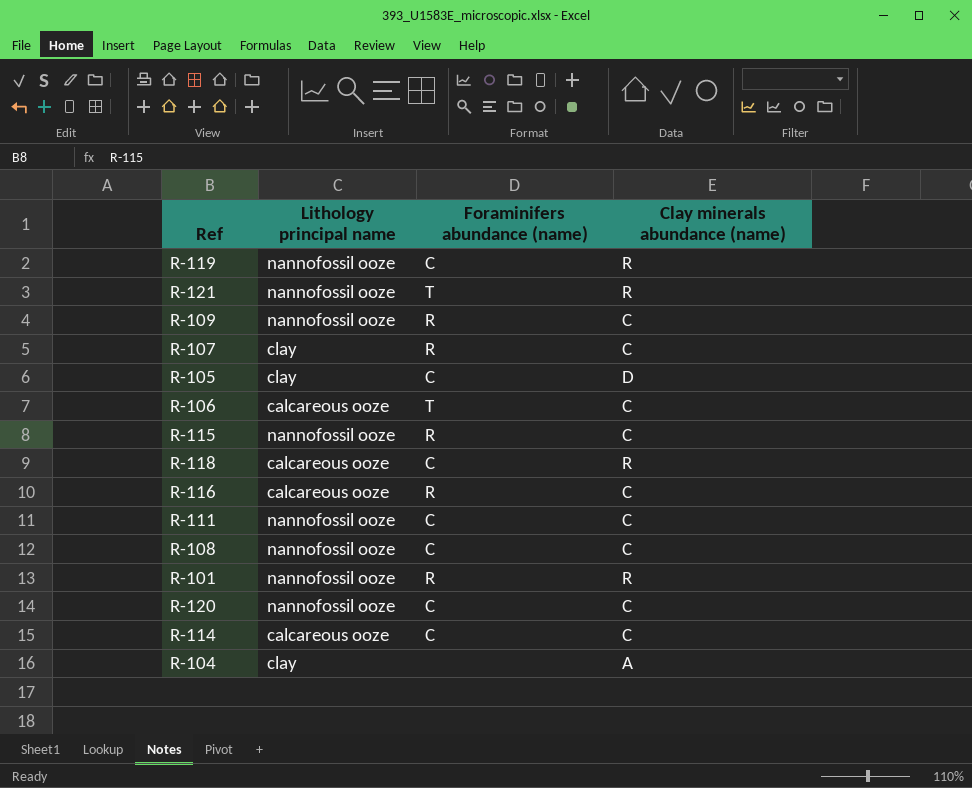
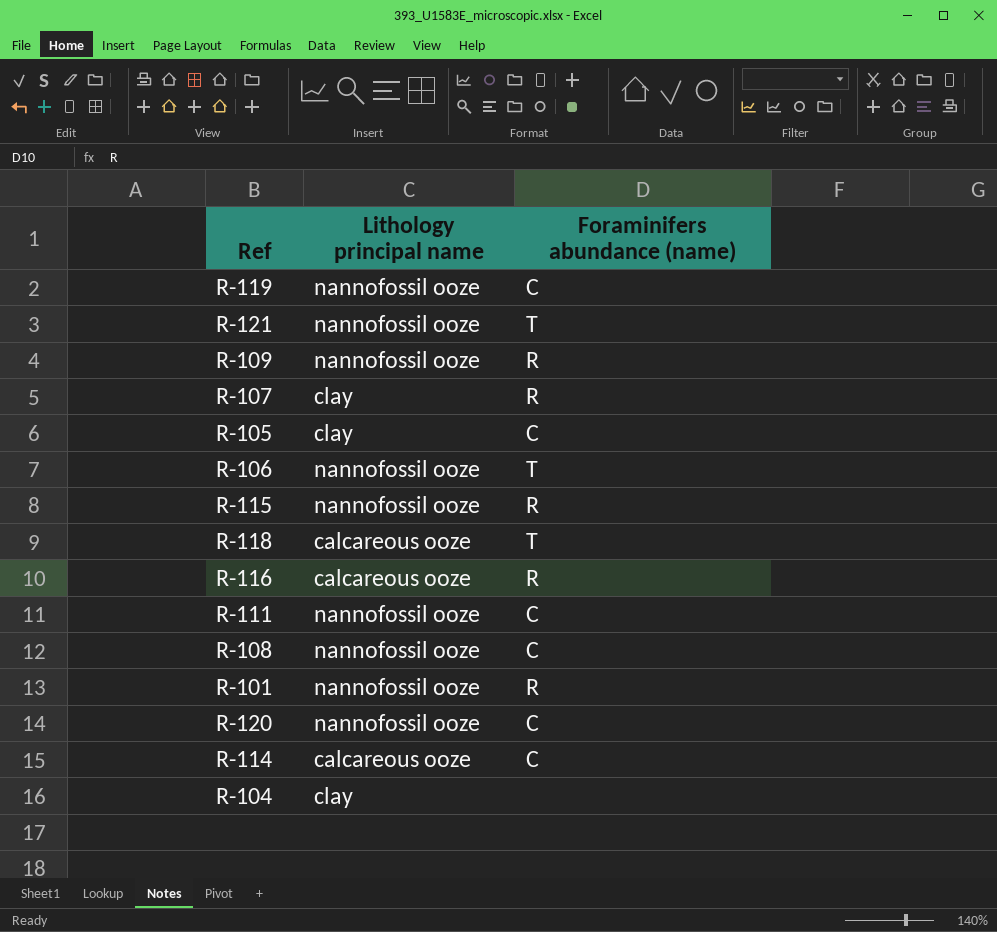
column Clay minerals abundance (name) | position: 4 -> none
R-106 | Lithology principal name: calcareous ooze -> nannofossil ooze
R-118 | Foraminifers abundance (name): C -> T

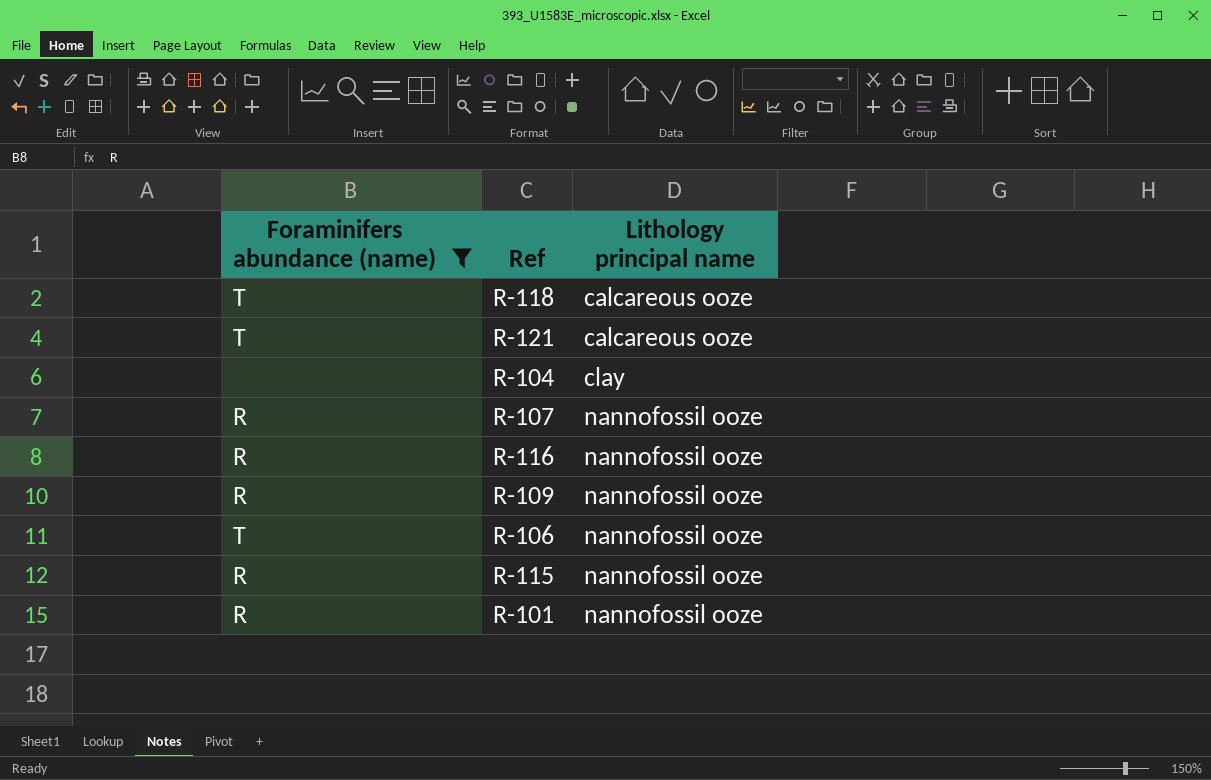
filter: none -> Foraminifers abundance (name) != C
row order: none -> Lithology principal name ascending
column Foraminifers abundance (name) | position: 3 -> 1
R-121 | Lithology principal name: nannofossil ooze -> calcareous ooze
R-107 | Lithology principal name: clay -> nannofossil ooze
R-116 | Lithology principal name: calcareous ooze -> nannofossil ooze

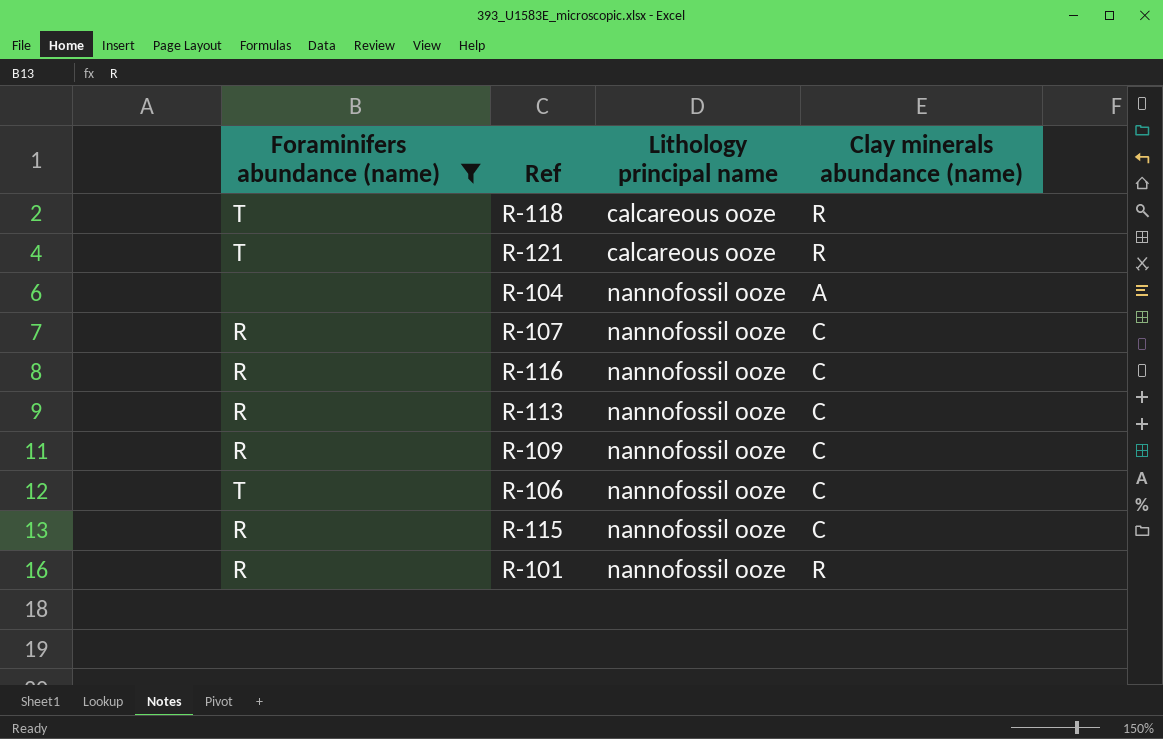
column Clay minerals abundance (name) | position: none -> 4
R-104 | Lithology principal name: clay -> nannofossil ooze
row R-113: none -> R | nannofossil ooze | C

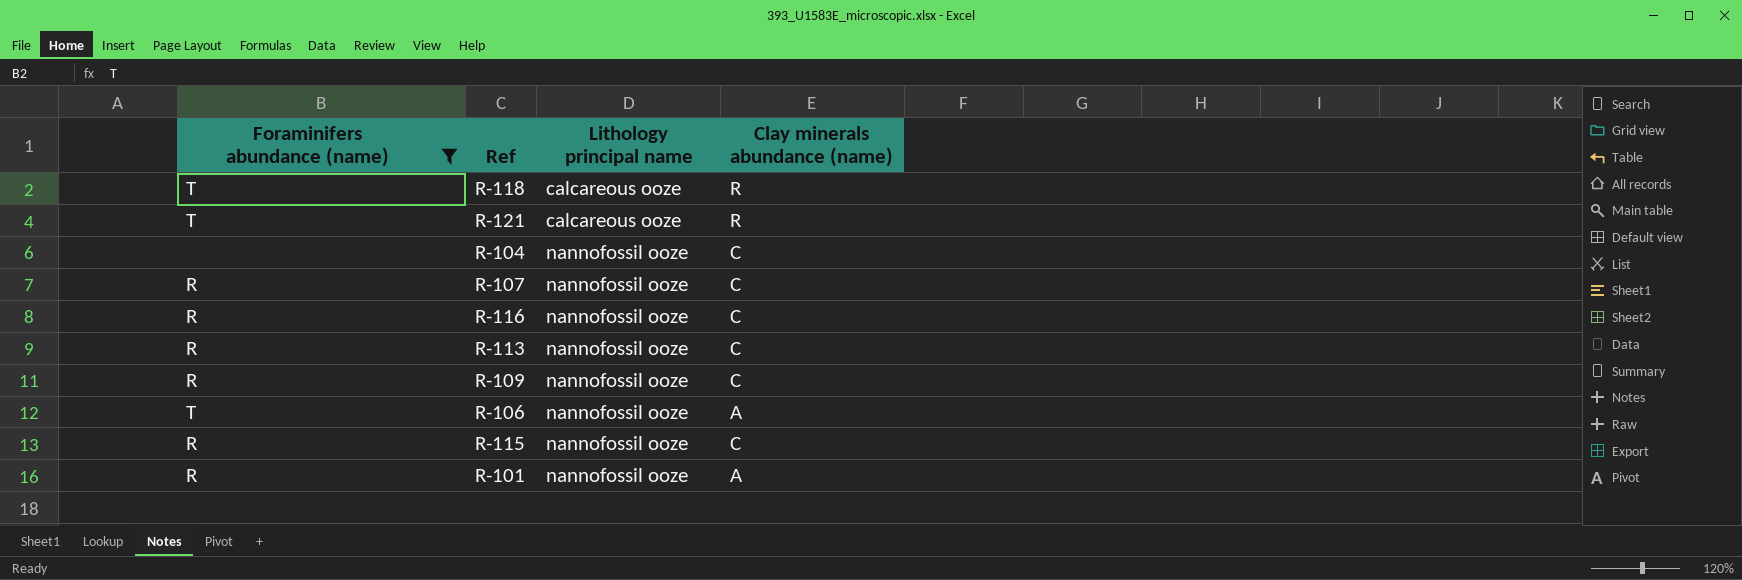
R-104 | Clay minerals abundance (name): A -> C
R-106 | Clay minerals abundance (name): C -> A
R-101 | Clay minerals abundance (name): R -> A

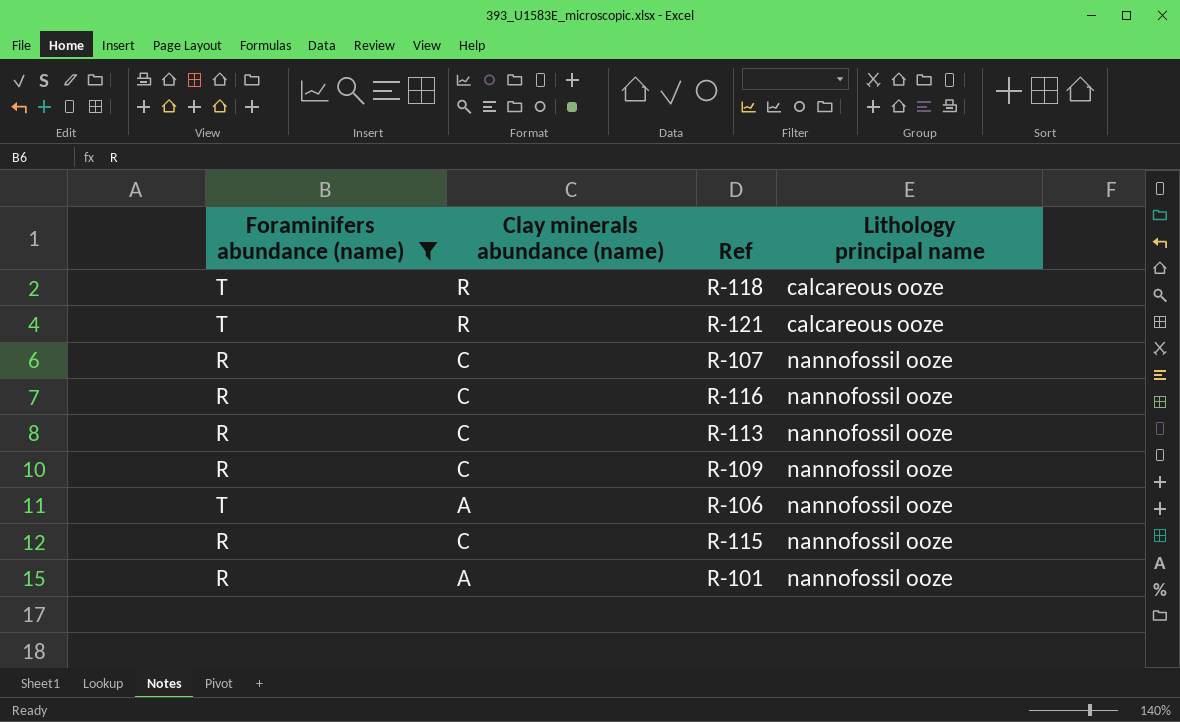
column Clay minerals abundance (name) | position: 4 -> 2
row R-104: none | nannofossil ooze | C -> none

